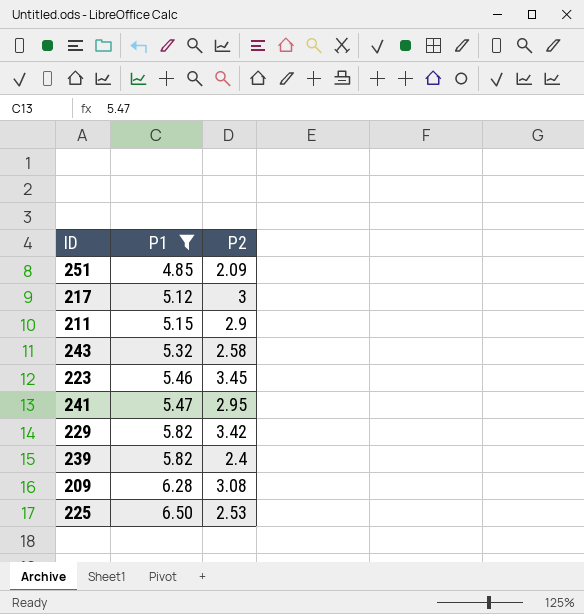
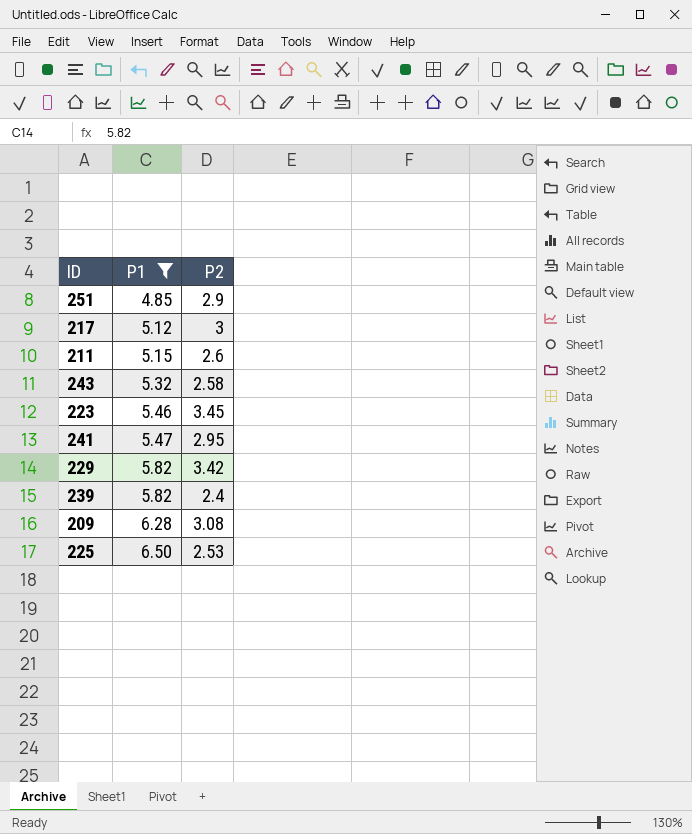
251 | P2: 2.09 -> 2.9
211 | P2: 2.9 -> 2.6

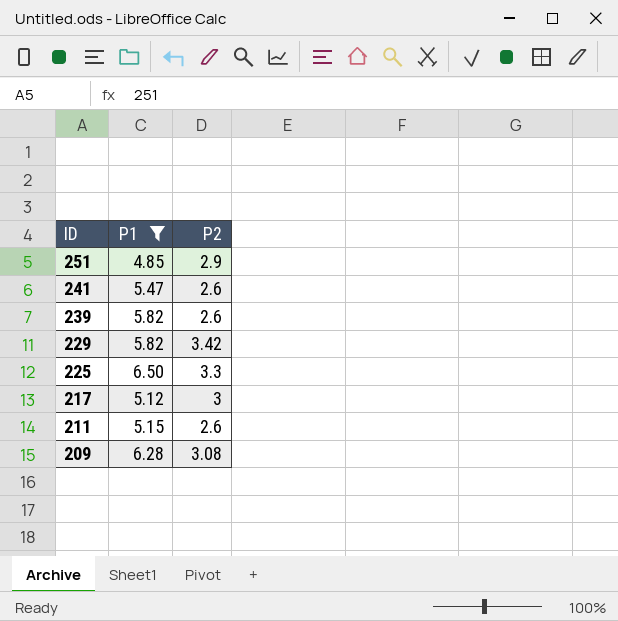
row order: P1 ascending -> ID descending
row 243: 5.32 | 2.58 -> none
row 223: 5.46 | 3.45 -> none
241 | P2: 2.95 -> 2.6
239 | P2: 2.4 -> 2.6
225 | P2: 2.53 -> 3.3

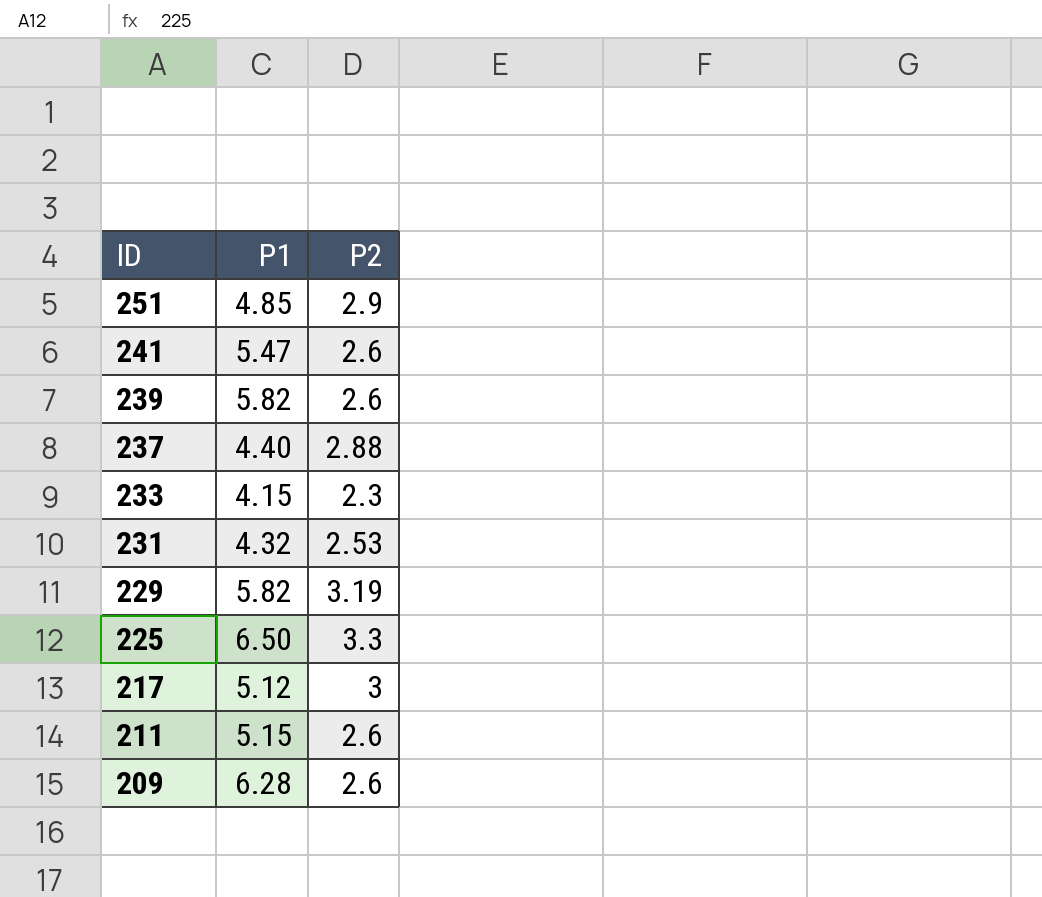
filter: P1 >= 4.85 -> none
229 | P2: 3.42 -> 3.19
209 | P2: 3.08 -> 2.6

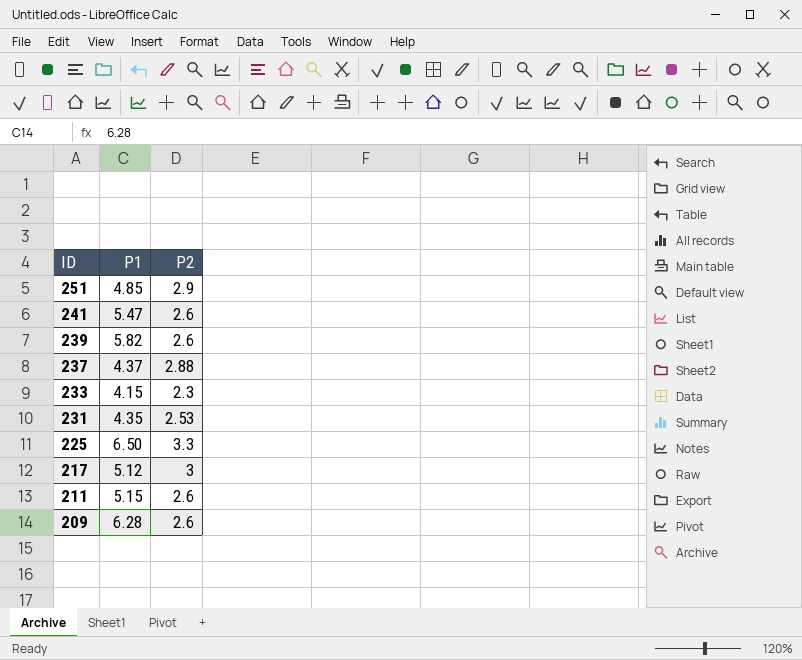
row 229: 5.82 | 3.19 -> none
237 | P1: 4.40 -> 4.37
231 | P1: 4.32 -> 4.35

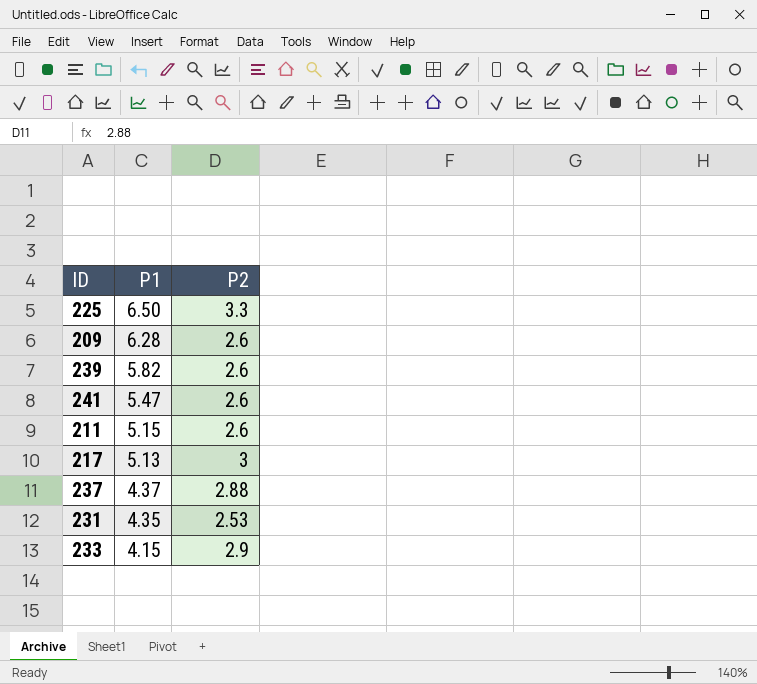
row order: ID descending -> P1 descending
row 251: 4.85 | 2.9 -> none
217 | P1: 5.12 -> 5.13
233 | P2: 2.3 -> 2.9

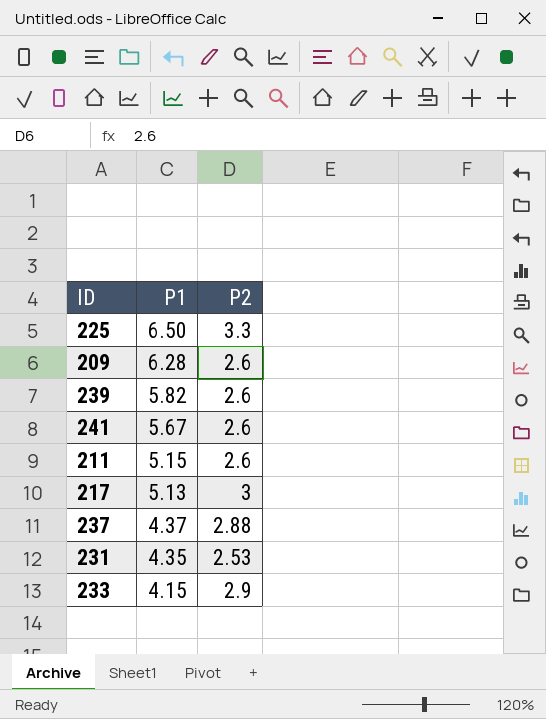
241 | P1: 5.47 -> 5.67

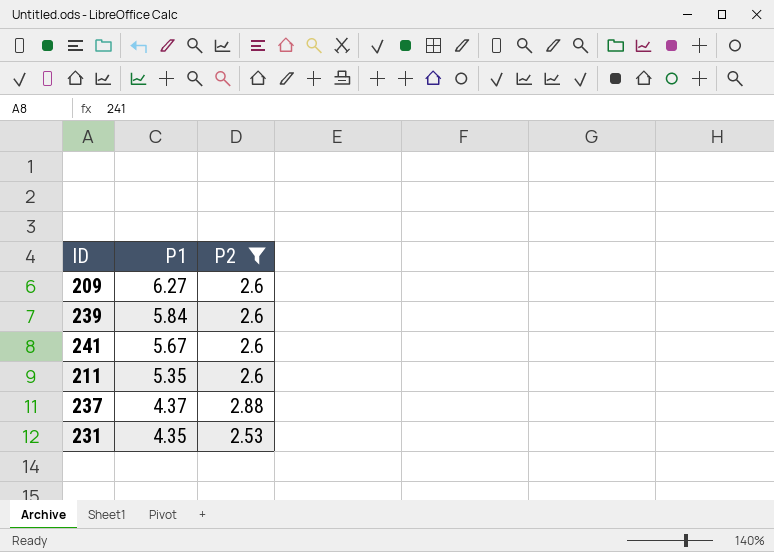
filter: none -> P2 <= 2.88
209 | P1: 6.28 -> 6.27
239 | P1: 5.82 -> 5.84
211 | P1: 5.15 -> 5.35

